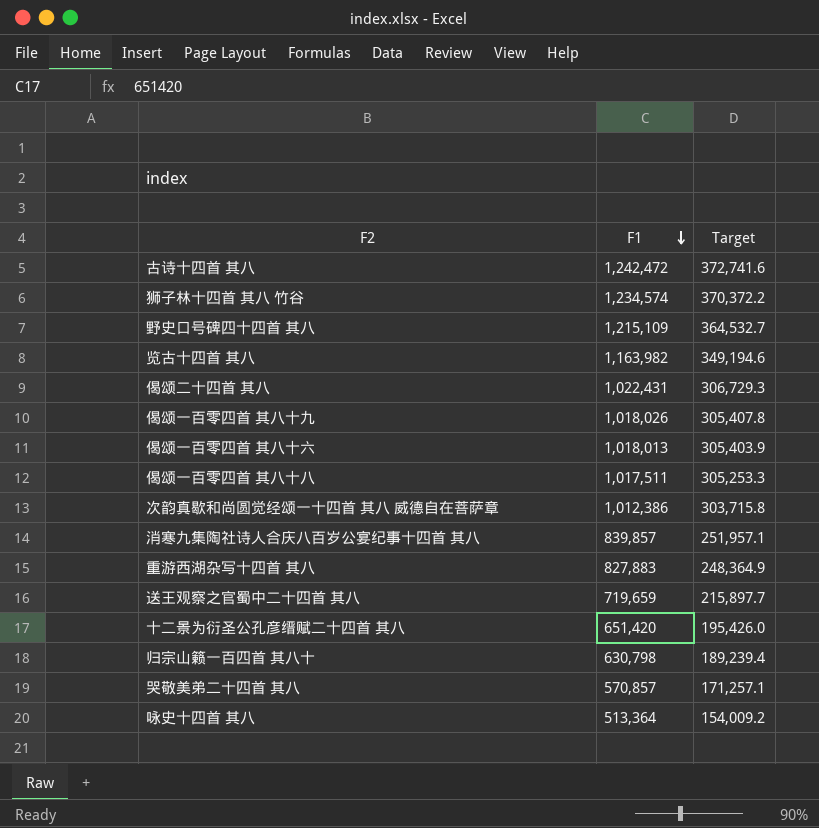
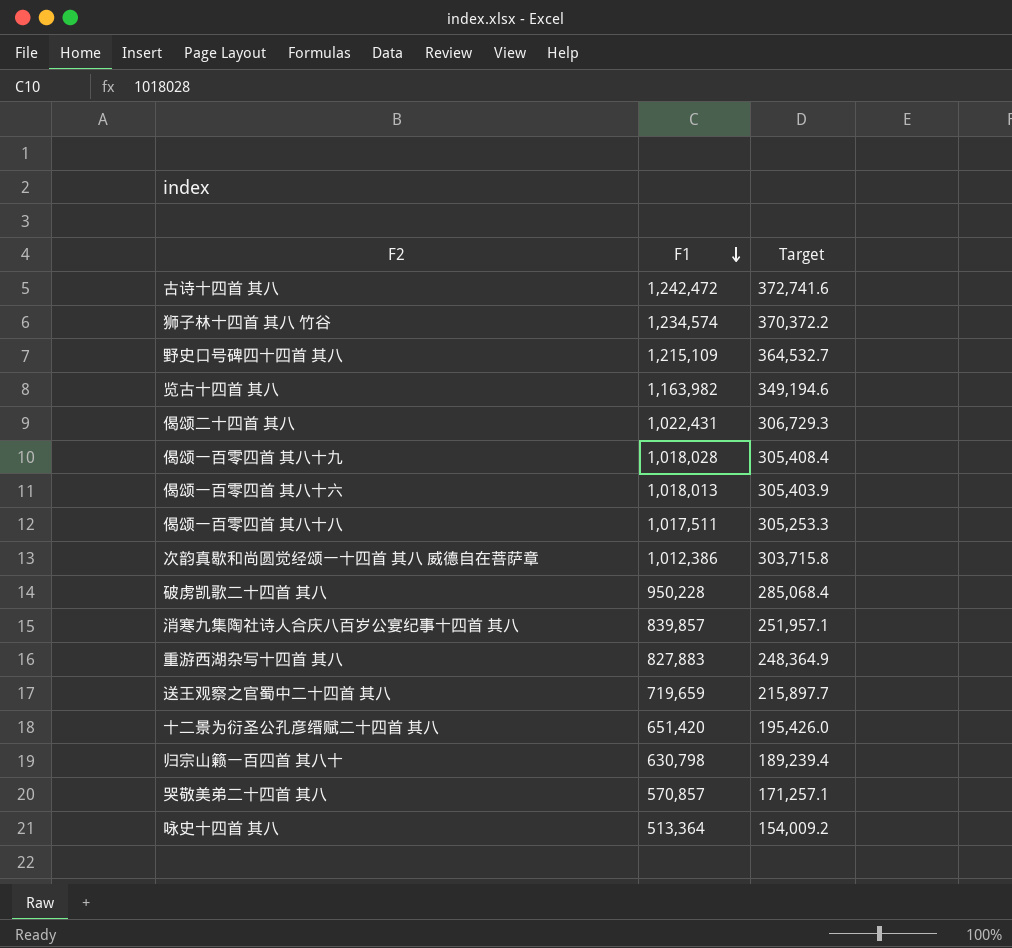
偈颂一百零四首 其八十九 | F1: 1,018,026 -> 1,018,028
偈颂一百零四首 其八十九 | Target: 305,407.8 -> 305,408.4
row 破虏凯歌二十四首 其八: none -> 950,228 | 285,068.4

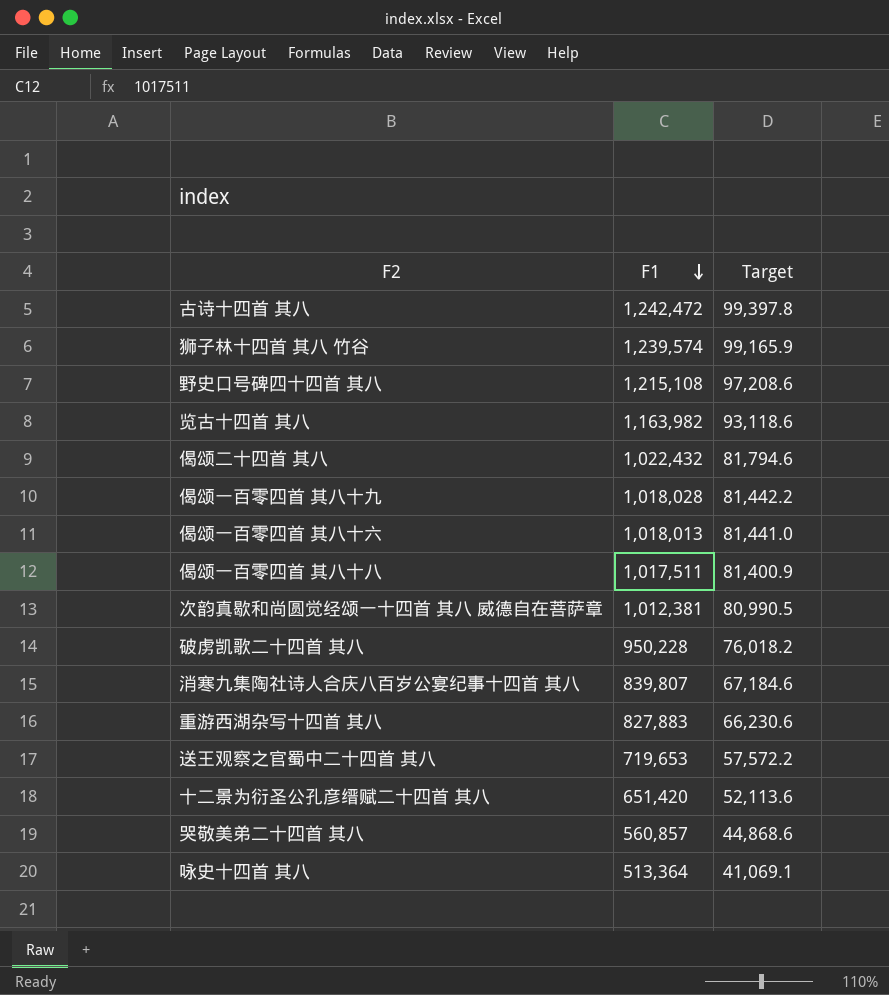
column Target | formula: [F1] * 0.3 -> [F1] * 0.08
row 归宗山籁一百四首 其八十: 630,798 | 189,239.4 -> none
狮子林十四首 其八 竹谷 | F1: 1,234,574 -> 1,239,574
野史口号碑四十四首 其八 | F1: 1,215,109 -> 1,215,108
偈颂二十四首 其八 | F1: 1,022,431 -> 1,022,432
次韵真歇和尚圆觉经颂一十四首 其八 威德自在菩萨章 | F1: 1,012,386 -> 1,012,381
消寒九集陶社诗人合庆八百岁公宴纪事十四首 其八 | F1: 839,857 -> 839,807
送王观察之官蜀中二十四首 其八 | F1: 719,659 -> 719,653
哭敬美弟二十四首 其八 | F1: 570,857 -> 560,857

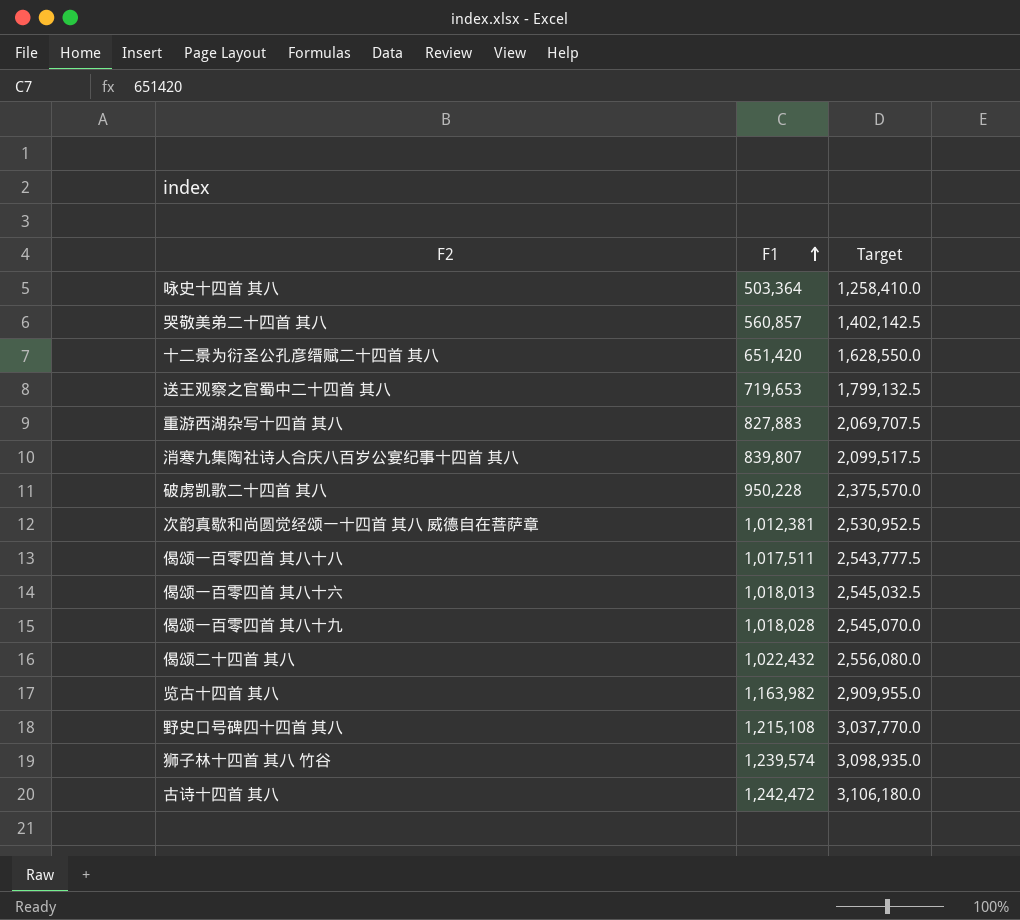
row order: F1 descending -> F1 ascending
column Target | formula: [F1] * 0.08 -> [F1] * 2.5
咏史十四首 其八 | F1: 513,364 -> 503,364

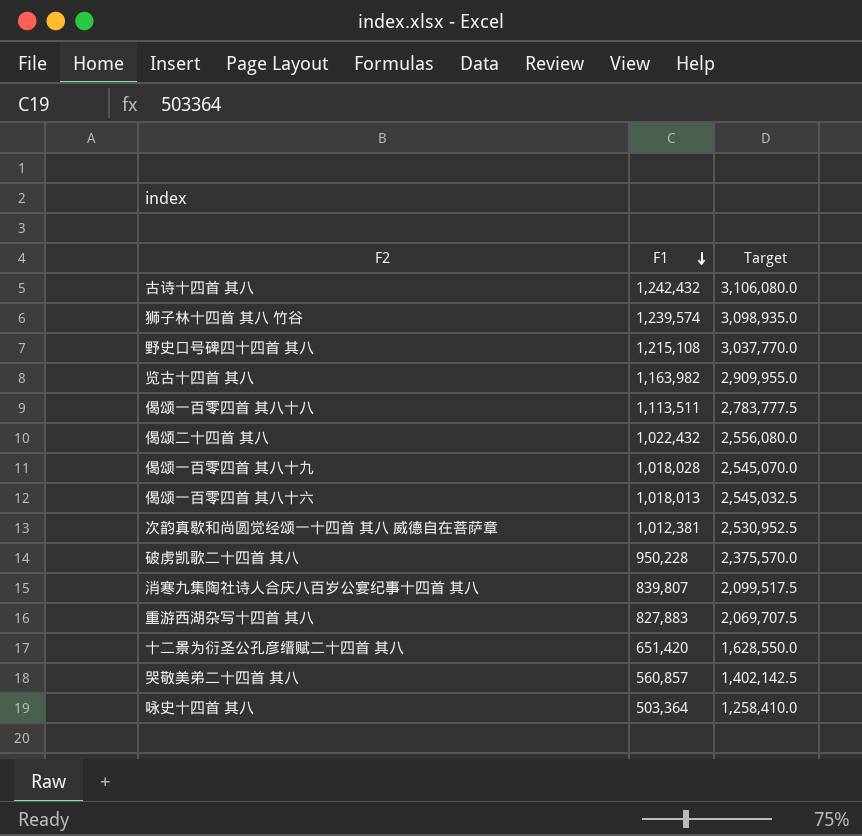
row order: F1 ascending -> F1 descending
row 送王观察之官蜀中二十四首 其八: 719,653 | 1,799,132.5 -> none
古诗十四首 其八 | F1: 1,242,472 -> 1,242,432
古诗十四首 其八 | Target: 3,106,180.0 -> 3,106,080.0
偈颂一百零四首 其八十八 | F1: 1,017,511 -> 1,113,511
偈颂一百零四首 其八十八 | Target: 2,543,777.5 -> 2,783,777.5

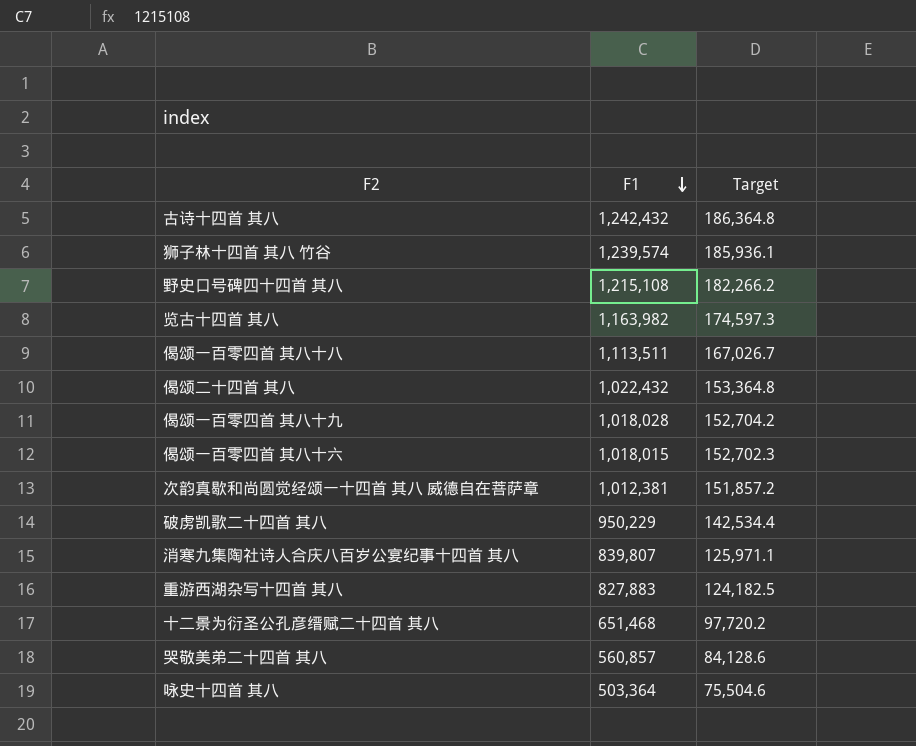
column Target | formula: [F1] * 2.5 -> [F1] * 0.15
偈颂一百零四首 其八十六 | F1: 1,018,013 -> 1,018,015
破虏凯歌二十四首 其八 | F1: 950,228 -> 950,229
十二景为衍圣公孔彦缙赋二十四首 其八 | F1: 651,420 -> 651,468

